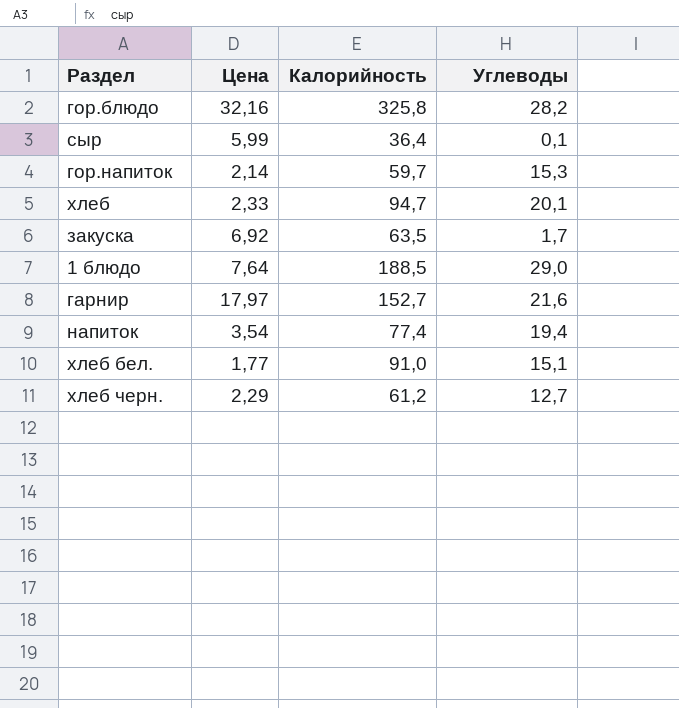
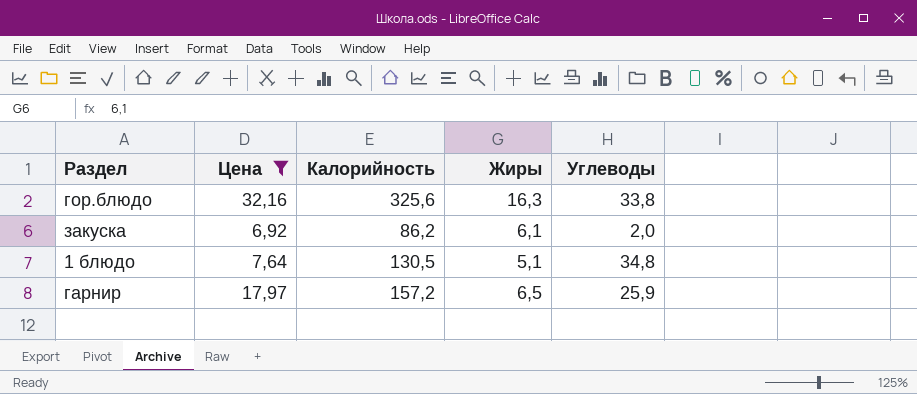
filter: none -> Цена >= 6,92
column Жиры | position: none -> 4
гор.блюдо | Калорийность: 325,8 -> 325,6
гор.блюдо | Углеводы: 28,2 -> 33,8
закуска | Калорийность: 63,5 -> 86,2
закуска | Углеводы: 1,7 -> 2,0
1 блюдо | Калорийность: 188,5 -> 130,5
1 блюдо | Углеводы: 29,0 -> 34,8
гарнир | Калорийность: 152,7 -> 157,2
гарнир | Углеводы: 21,6 -> 25,9

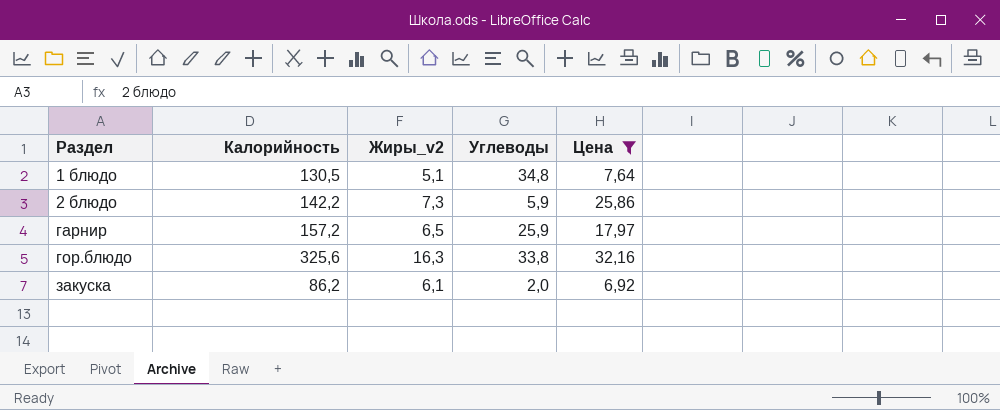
row order: none -> Раздел ascending
column name: Жиры -> Жиры_v2
column Цена | position: 2 -> 5
row 2 блюдо: none -> 142,2 | 7,3 | 5,9 | 25,86

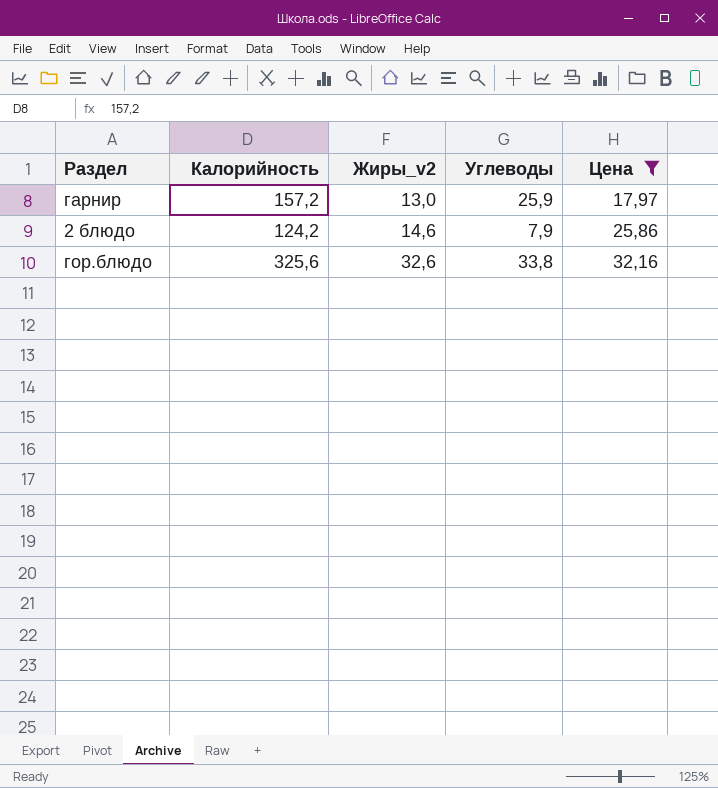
row order: Раздел ascending -> Жиры_v2 ascending
row 1 блюдо: 130,5 | 5,1 | 34,8 | 7,64 -> none
row закуска: 86,2 | 6,1 | 2,0 | 6,92 -> none
гарнир | Жиры_v2: 6,5 -> 13,0
2 блюдо | Калорийность: 142,2 -> 124,2
2 блюдо | Жиры_v2: 7,3 -> 14,6
2 блюдо | Углеводы: 5,9 -> 7,9
гор.блюдо | Жиры_v2: 16,3 -> 32,6

